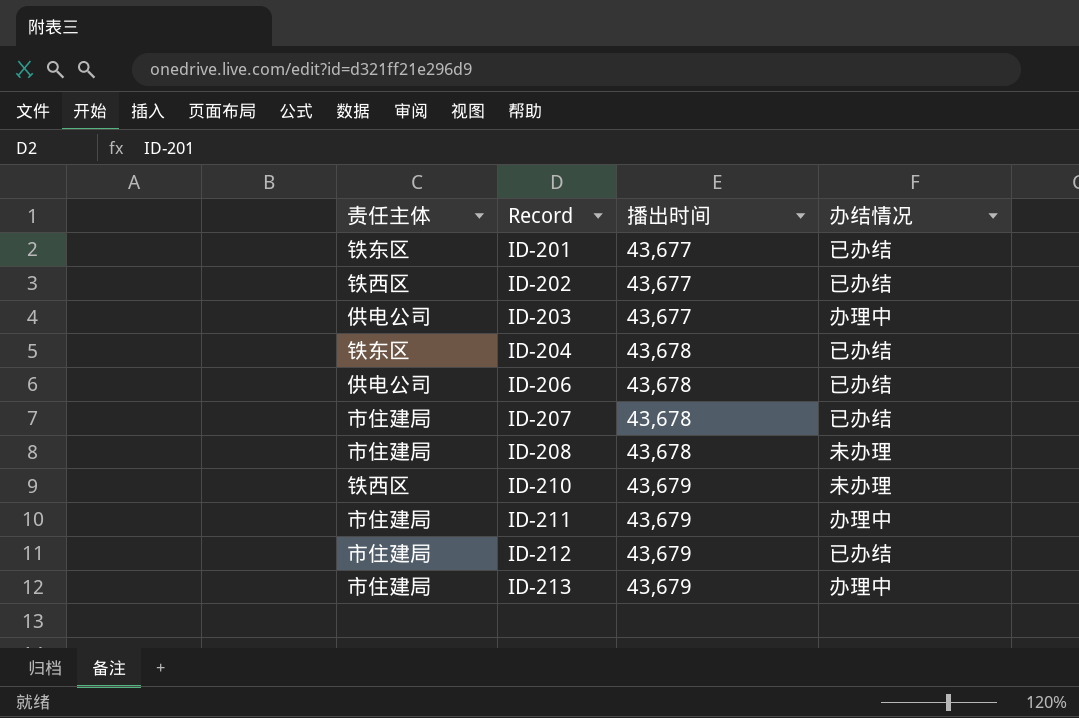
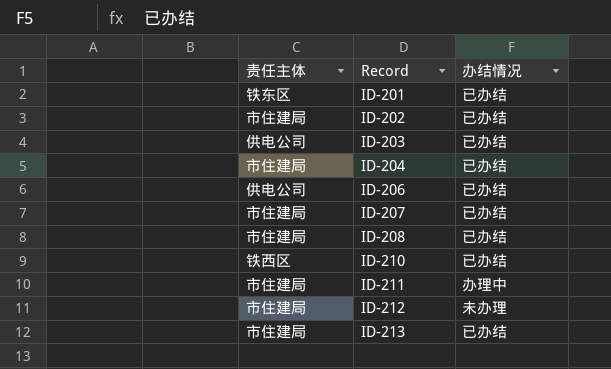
column 播出时间 | position: 3 -> none
ID-202 | 责任主体: 铁西区 -> 市住建局
ID-203 | 办结情况: 办理中 -> 已办结
ID-204 | 责任主体: 铁东区 -> 市住建局
ID-208 | 办结情况: 未办理 -> 已办结
ID-210 | 办结情况: 未办理 -> 已办结
ID-212 | 办结情况: 已办结 -> 未办理
ID-213 | 办结情况: 办理中 -> 已办结

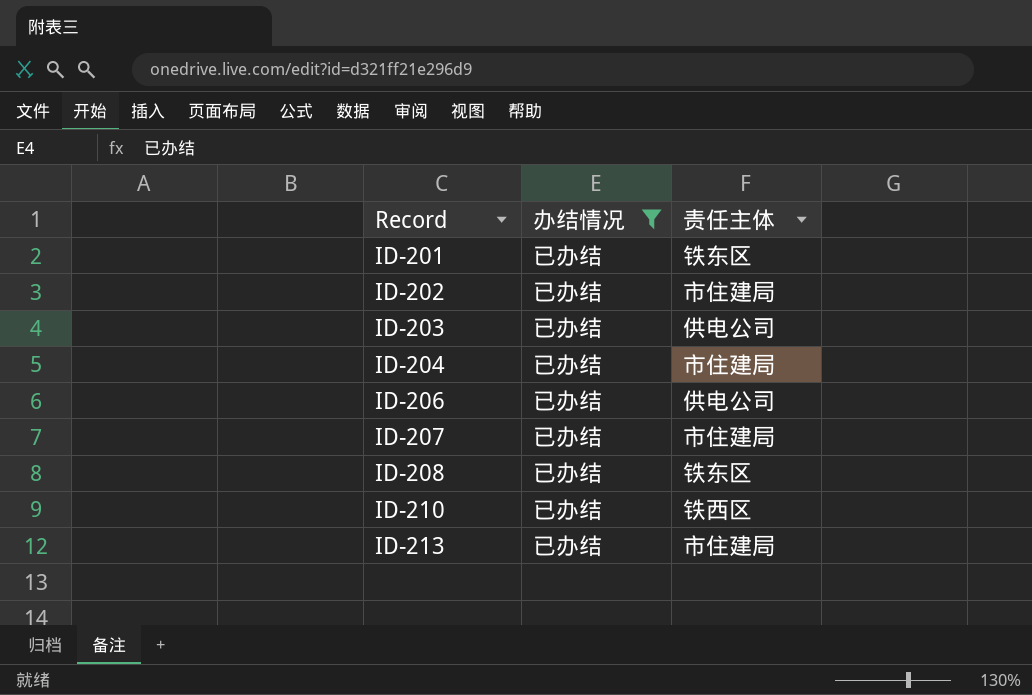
filter: none -> 办结情况 = 已办结
column 责任主体 | position: 1 -> 3
ID-208 | 责任主体: 市住建局 -> 铁东区

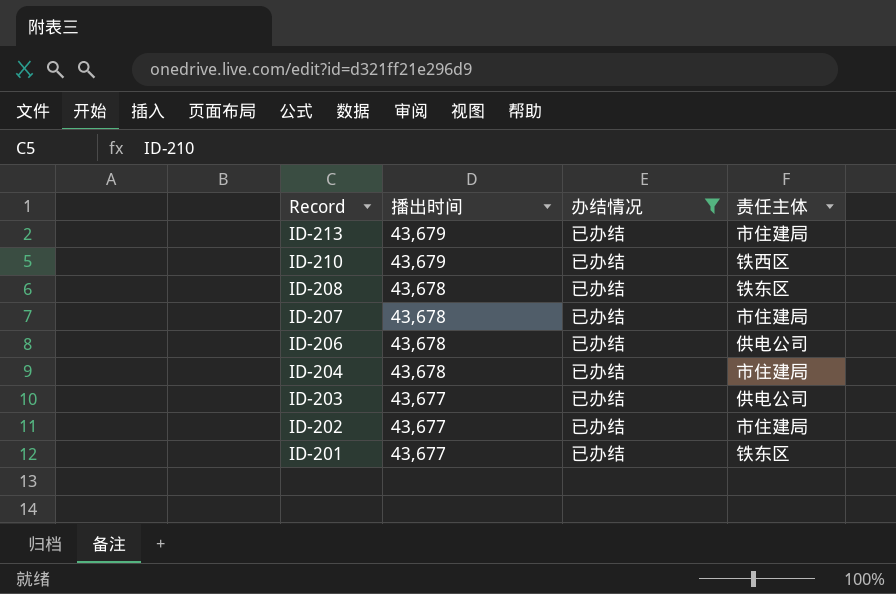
row order: Record ascending -> Record descending
column 播出时间 | position: none -> 2

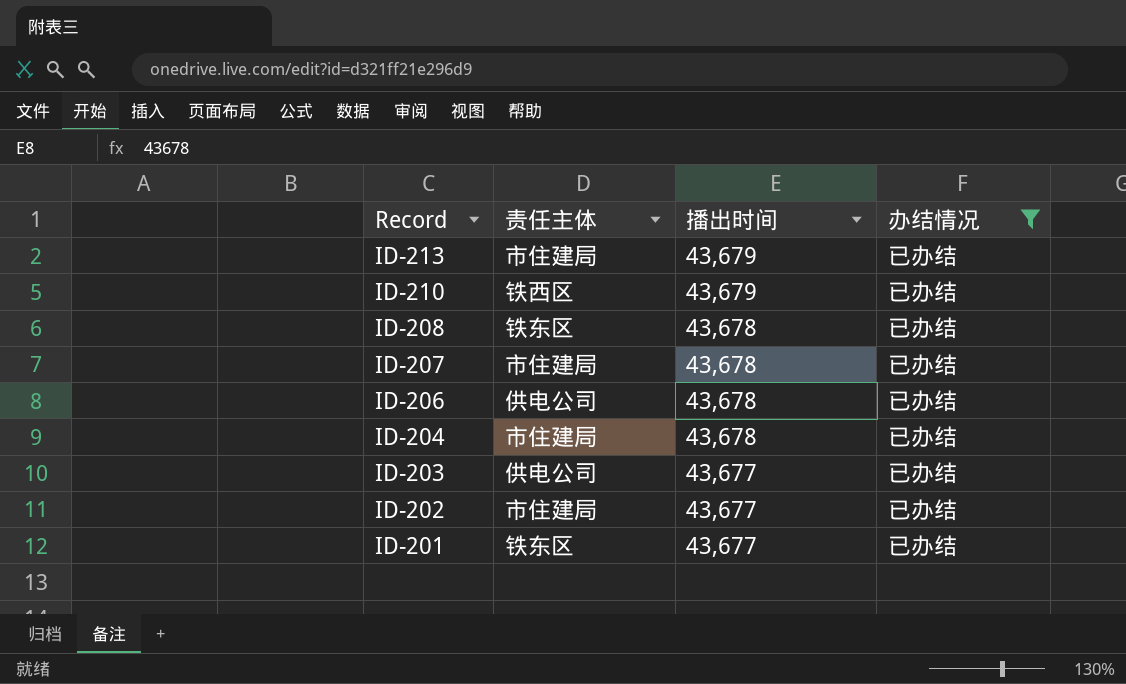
column 责任主体 | position: 4 -> 2

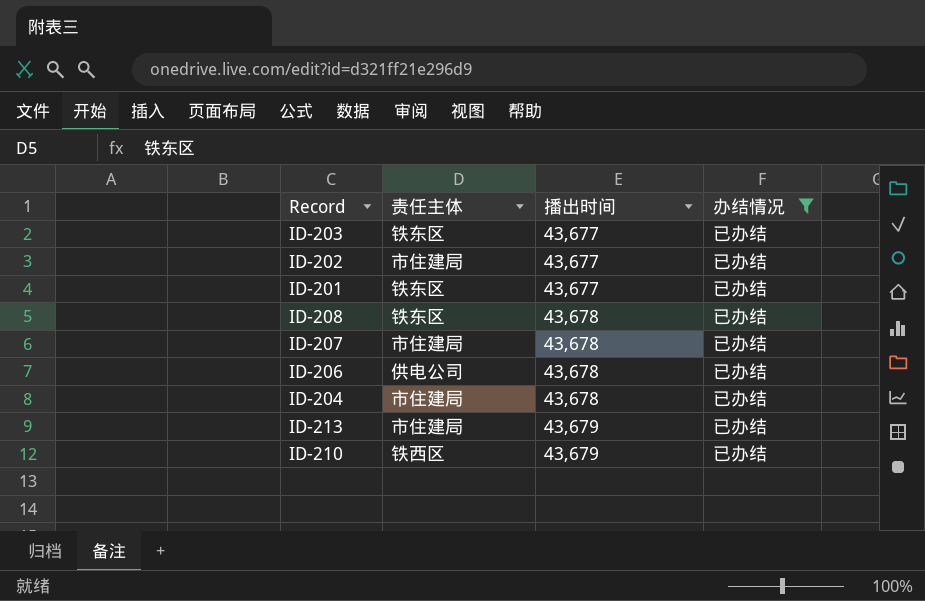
row order: Record descending -> 播出时间 ascending
ID-203 | 责任主体: 供电公司 -> 铁东区

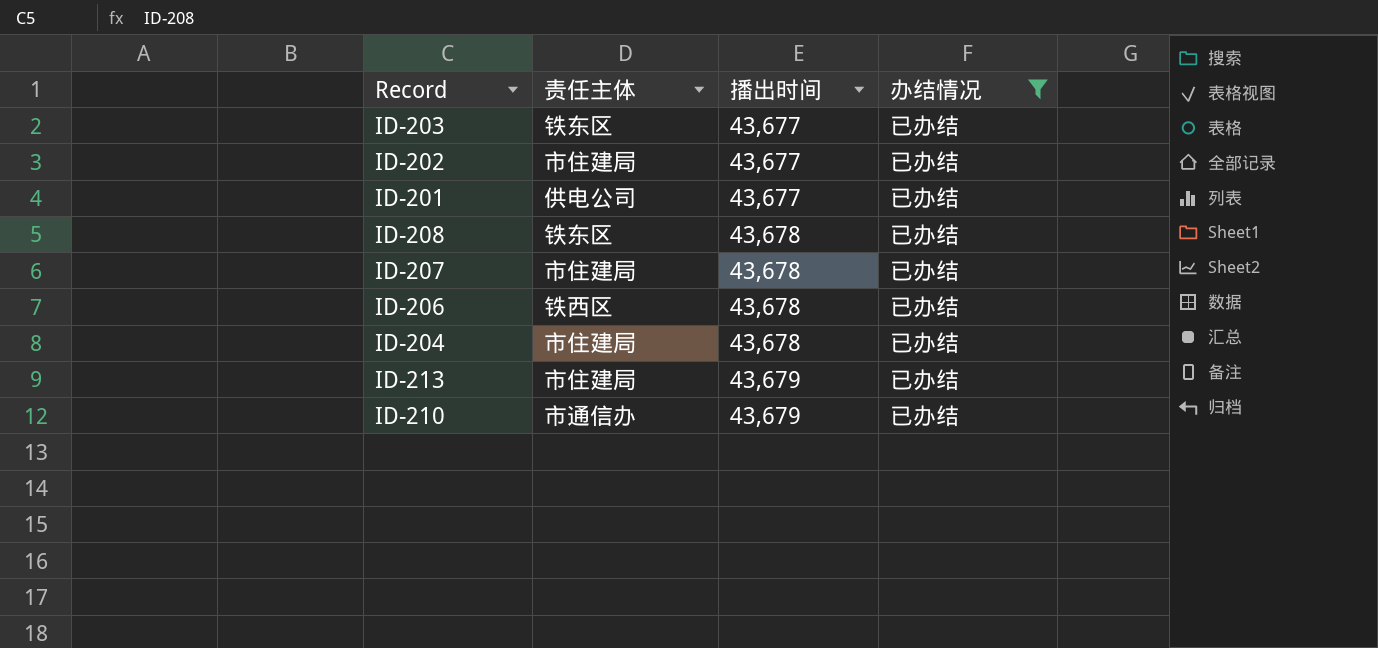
ID-201 | 责任主体: 铁东区 -> 供电公司
ID-206 | 责任主体: 供电公司 -> 铁西区
ID-210 | 责任主体: 铁西区 -> 市通信办

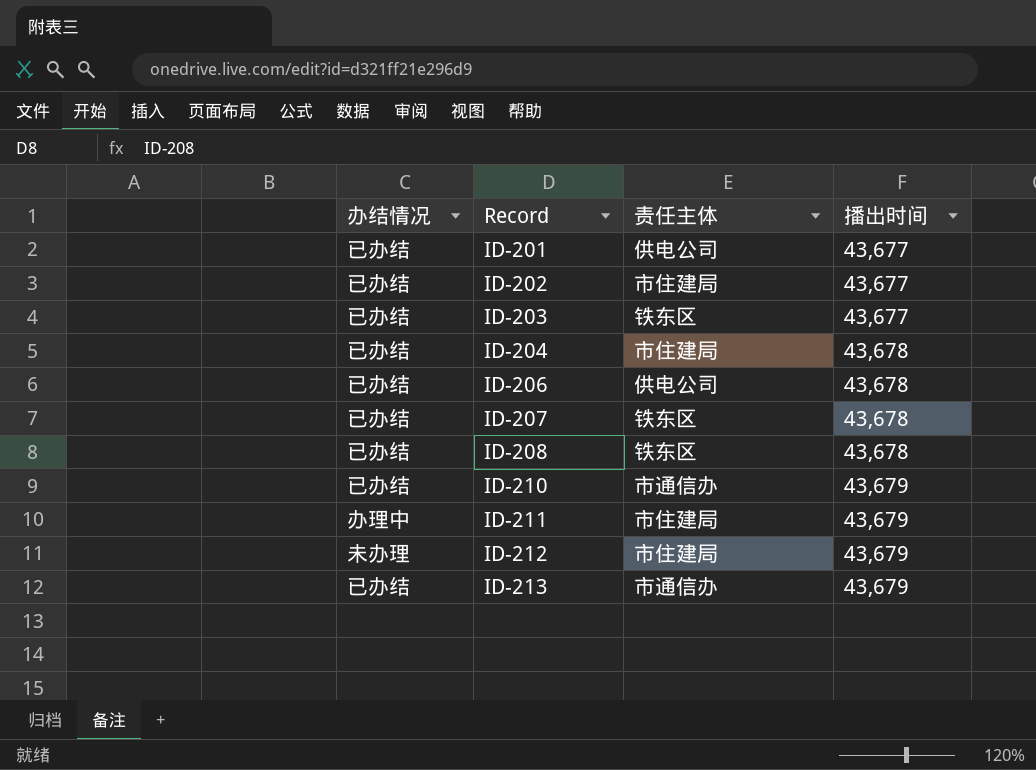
filter: 办结情况 = 已办结 -> none
row order: 播出时间 ascending -> Record ascending
column 办结情况 | position: 4 -> 1
ID-206 | 责任主体: 铁西区 -> 供电公司
ID-207 | 责任主体: 市住建局 -> 铁东区
ID-213 | 责任主体: 市住建局 -> 市通信办

